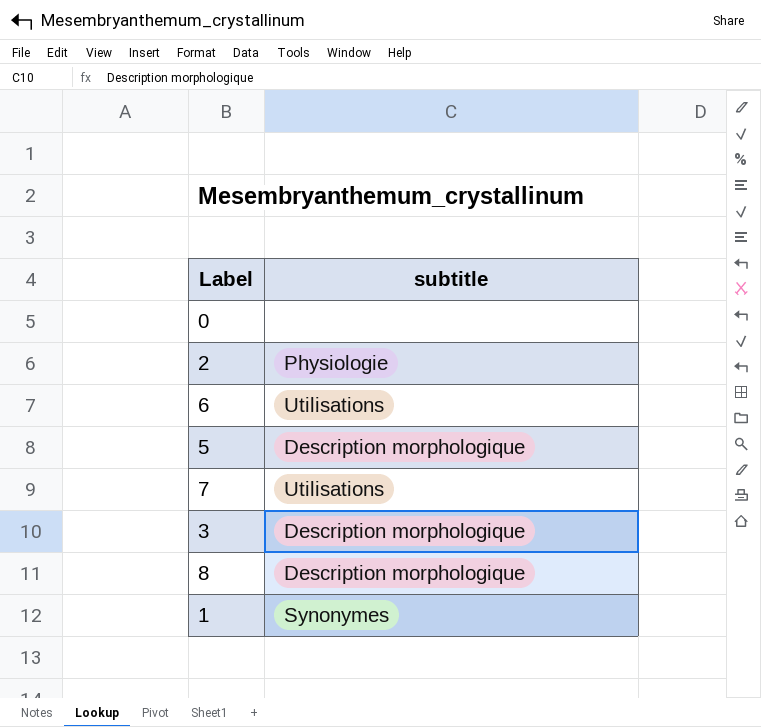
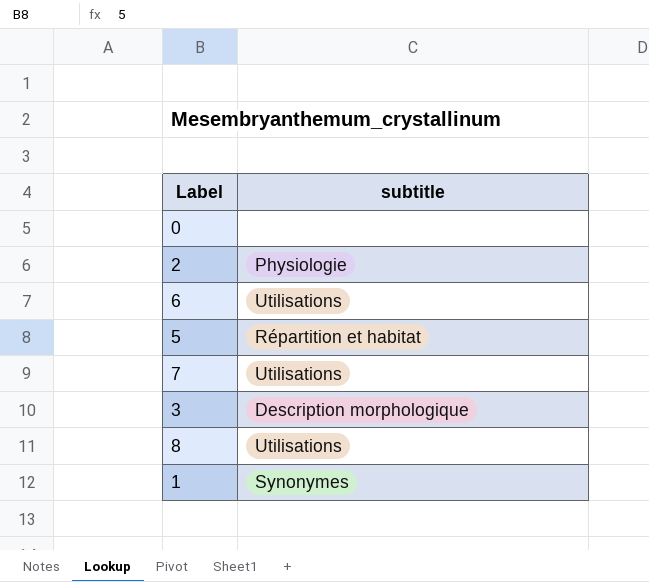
5 | subtitle: Description morphologique -> Répartition et habitat
8 | subtitle: Description morphologique -> Utilisations

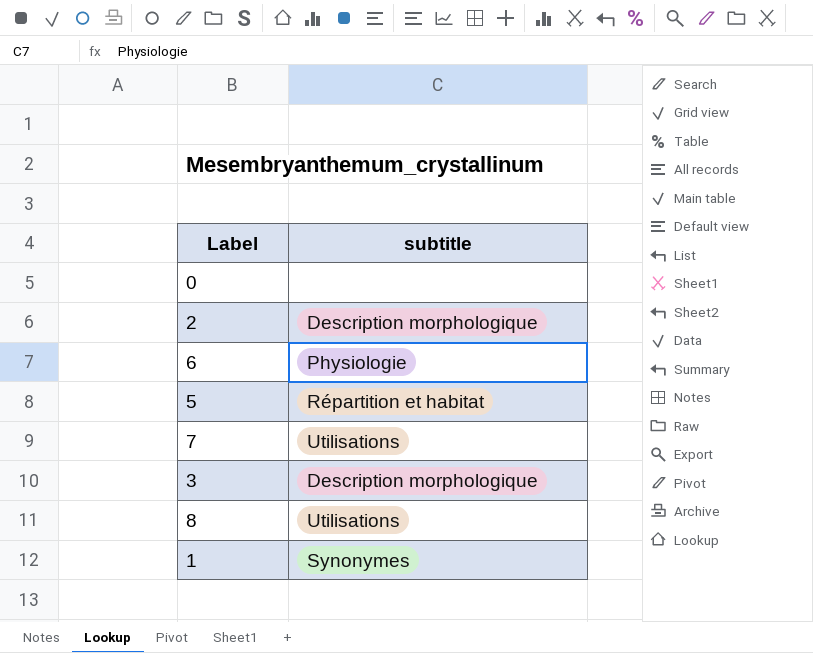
2 | subtitle: Physiologie -> Description morphologique
6 | subtitle: Utilisations -> Physiologie

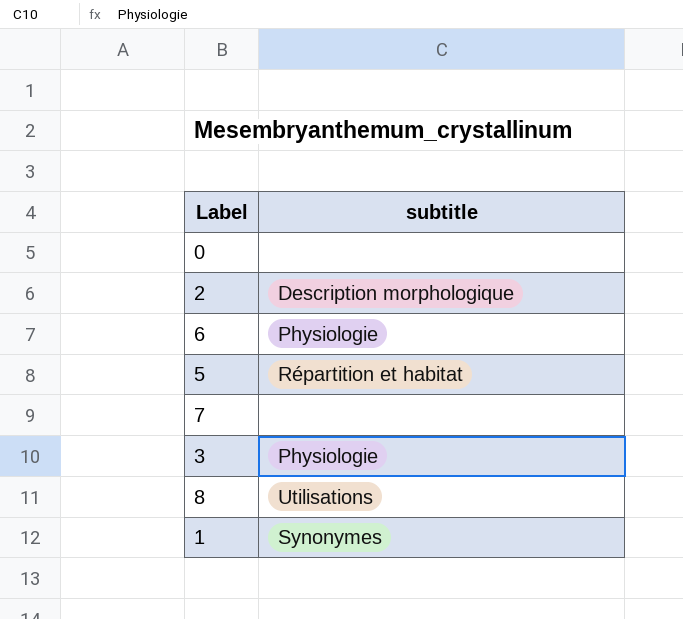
7 | subtitle: Utilisations -> none
3 | subtitle: Description morphologique -> Physiologie

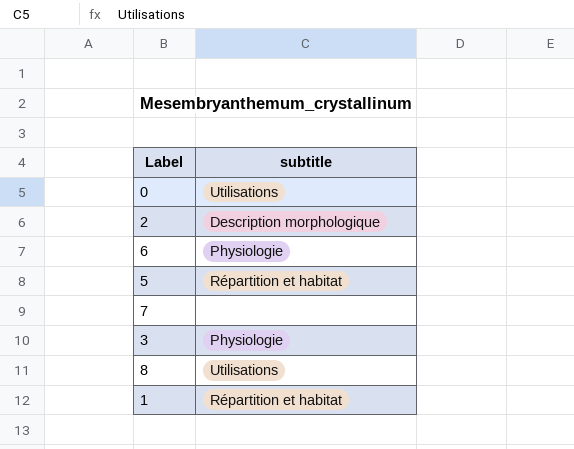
0 | subtitle: none -> Utilisations
1 | subtitle: Synonymes -> Répartition et habitat

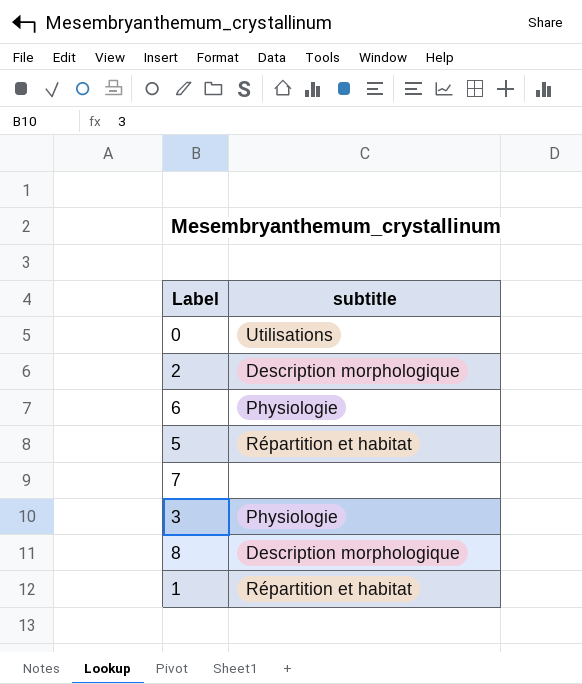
8 | subtitle: Utilisations -> Description morphologique

